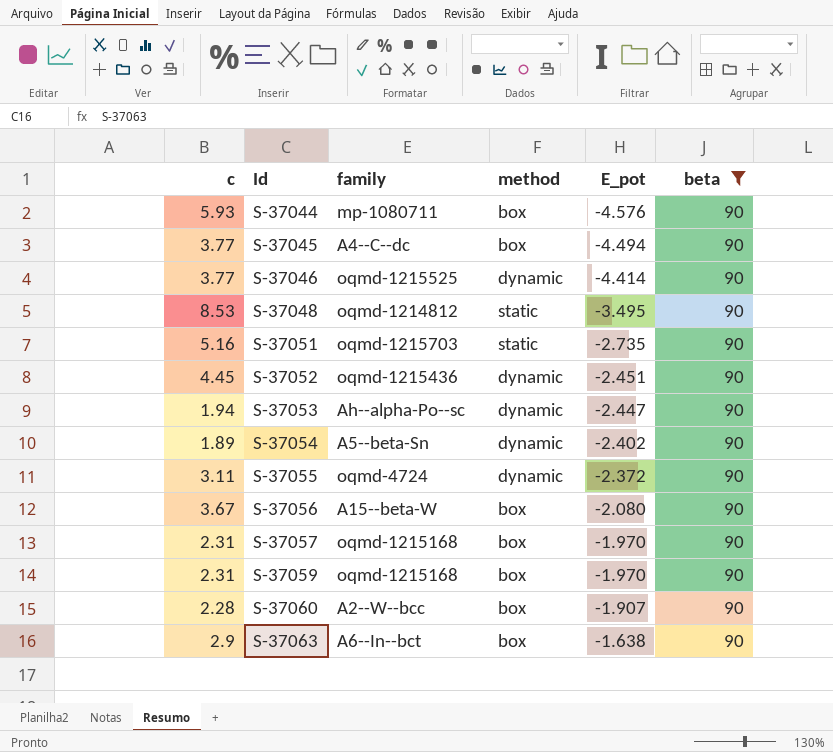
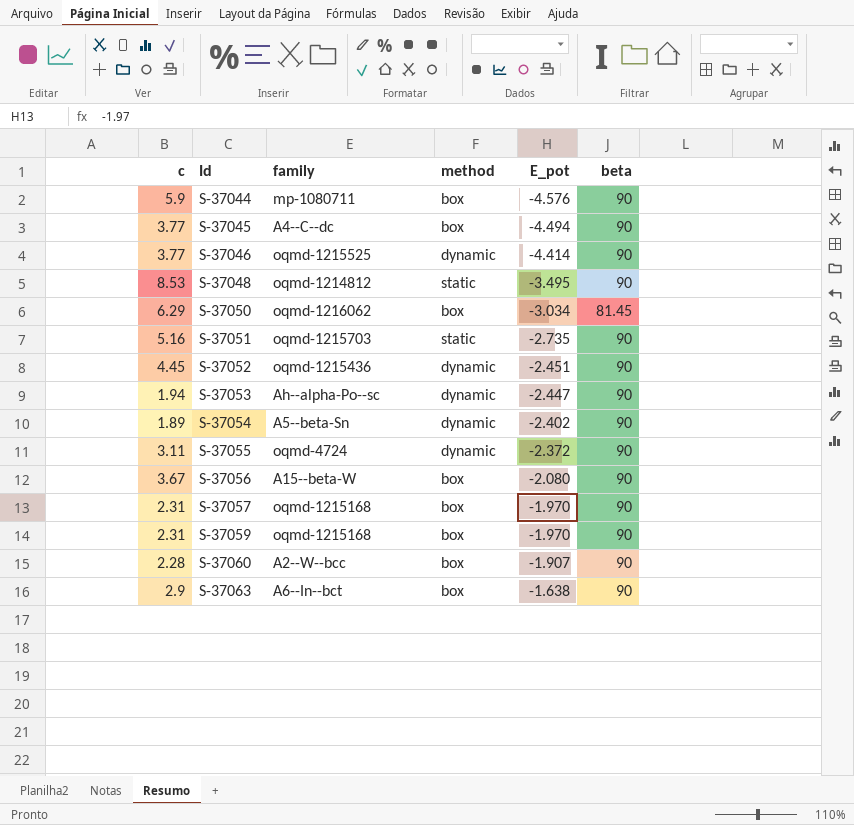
filter: beta = 90 -> none
S-37044 | c: 5.93 -> 5.9

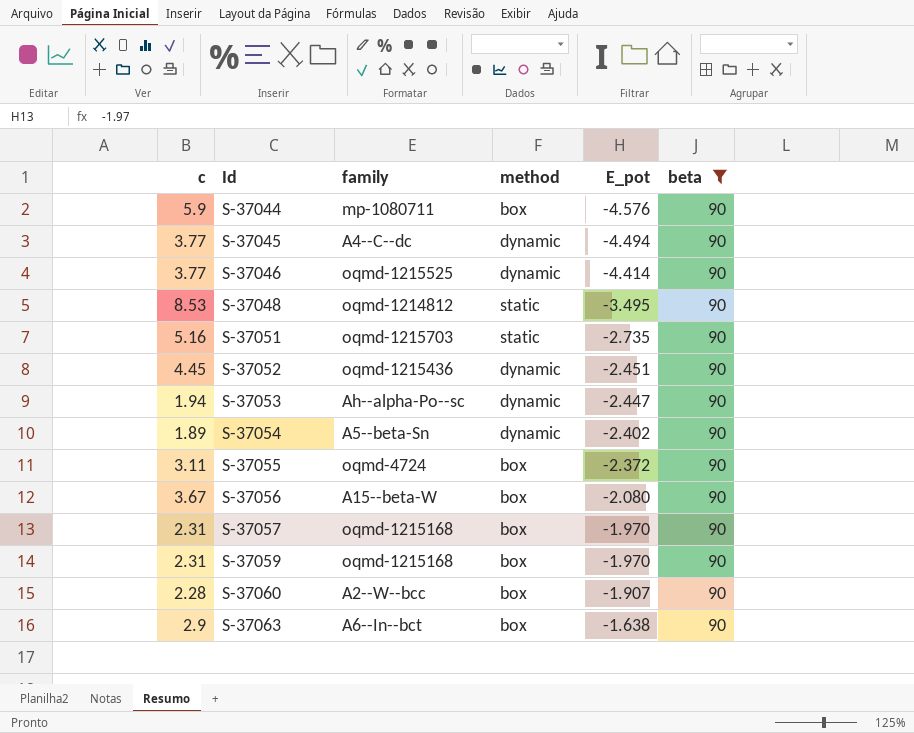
filter: none -> beta = 90
S-37045 | method: box -> dynamic
S-37055 | method: dynamic -> box

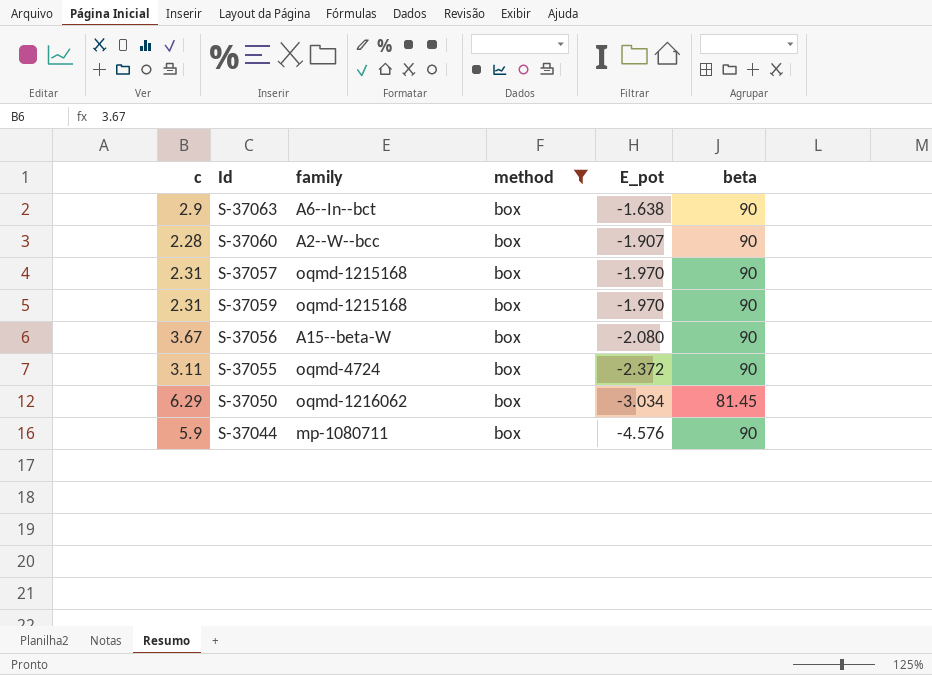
filter: beta = 90 -> method = box
row order: Id ascending -> E_pot descending

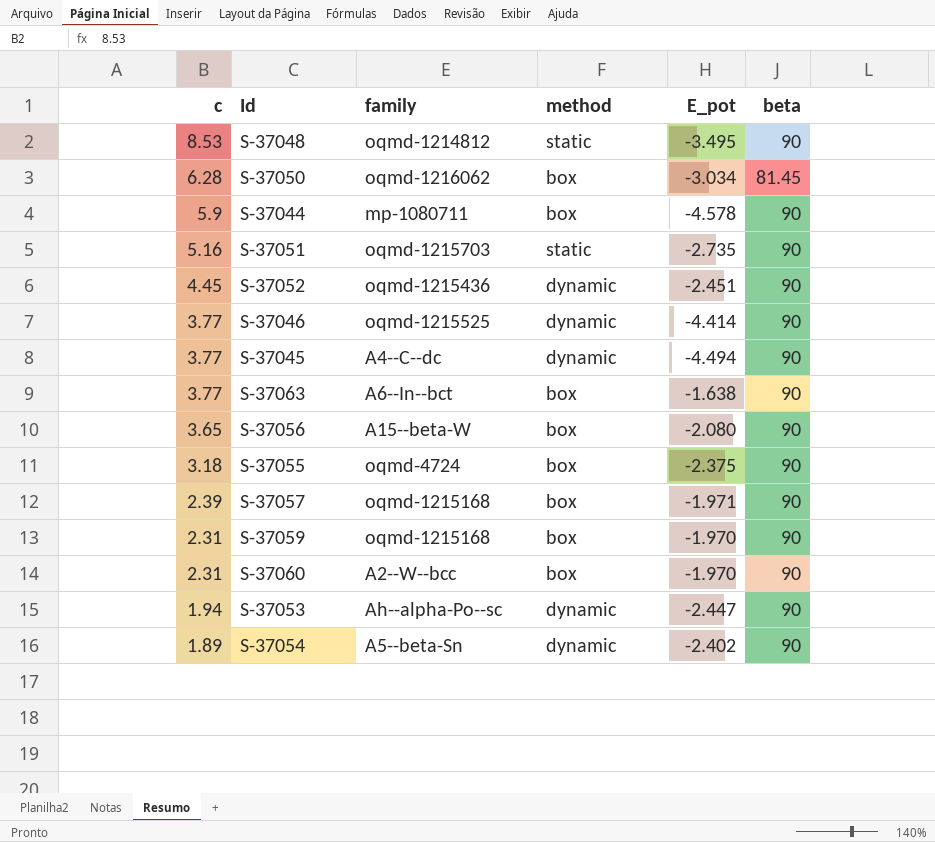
filter: method = box -> none
row order: E_pot descending -> c descending
S-37050 | c: 6.29 -> 6.28
S-37044 | E_pot: -4.576 -> -4.578
S-37063 | c: 2.9 -> 3.77
S-37056 | c: 3.67 -> 3.65
S-37055 | c: 3.11 -> 3.18
S-37055 | E_pot: -2.372 -> -2.375
S-37057 | c: 2.31 -> 2.39
S-37057 | E_pot: -1.970 -> -1.971
S-37060 | c: 2.28 -> 2.31
S-37060 | E_pot: -1.907 -> -1.970

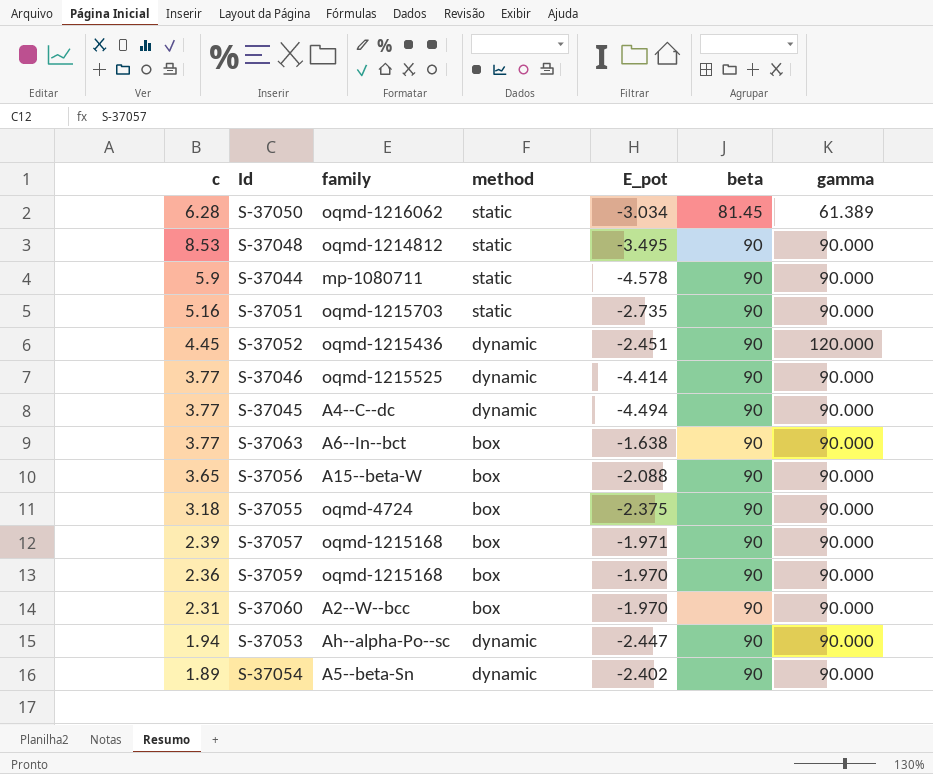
row order: c descending -> beta ascending
column gamma | position: none -> 7
S-37050 | method: box -> static
S-37044 | method: box -> static
S-37056 | E_pot: -2.080 -> -2.088
S-37059 | c: 2.31 -> 2.36

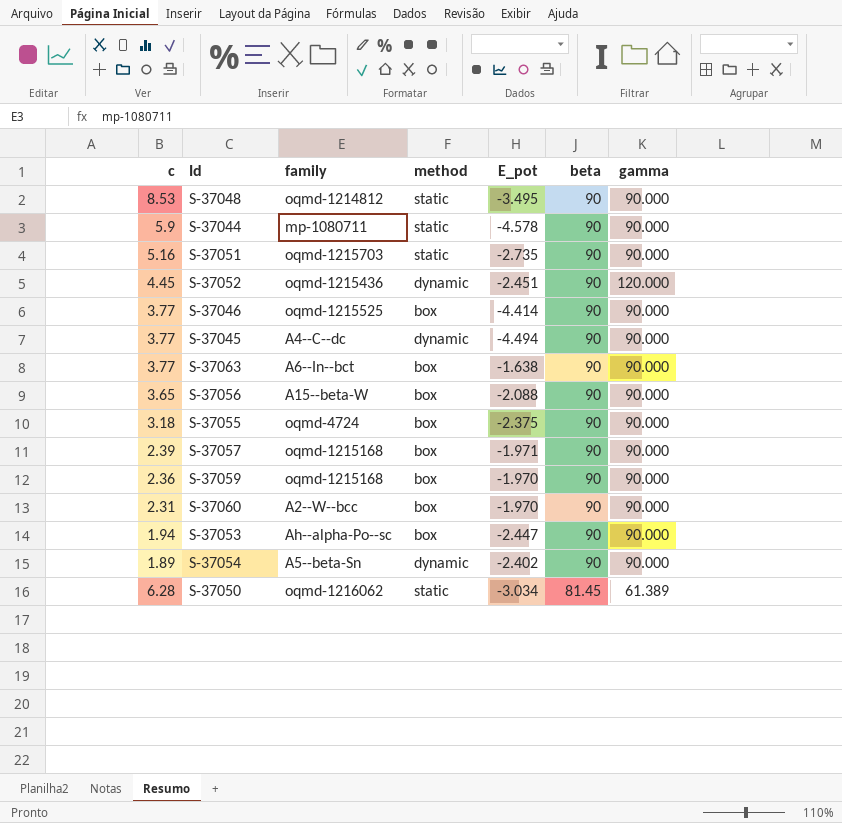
row order: beta ascending -> beta descending
S-37046 | method: dynamic -> box
S-37053 | method: dynamic -> box

